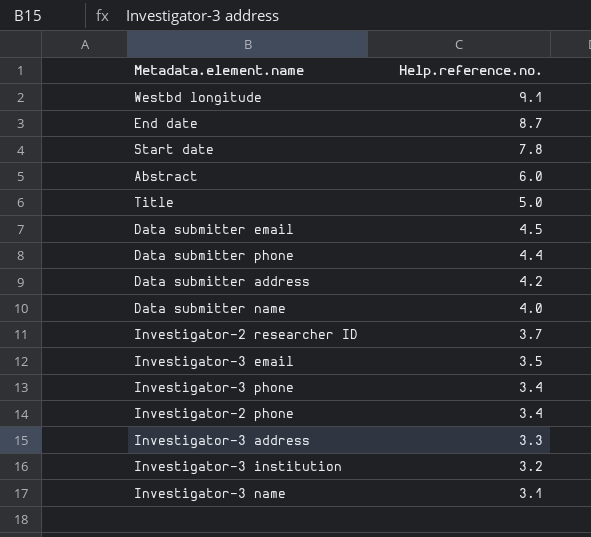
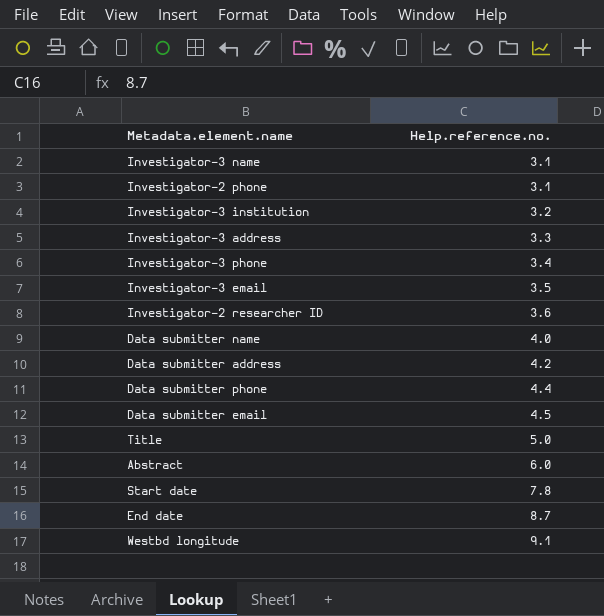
row order: Help.reference.no. descending -> Help.reference.no. ascending
Investigator-2 phone | Help.reference.no.: 3.4 -> 3.1
Investigator-2 researcher ID | Help.reference.no.: 3.7 -> 3.6

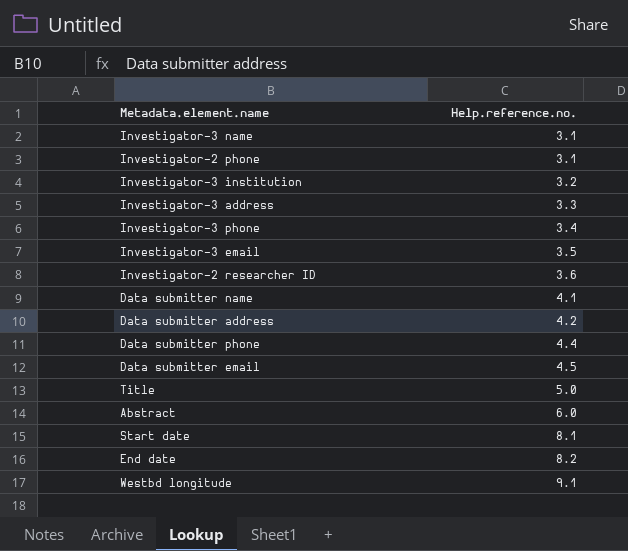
Data submitter name | Help.reference.no.: 4.0 -> 4.1
Start date | Help.reference.no.: 7.8 -> 8.1
End date | Help.reference.no.: 8.7 -> 8.2

